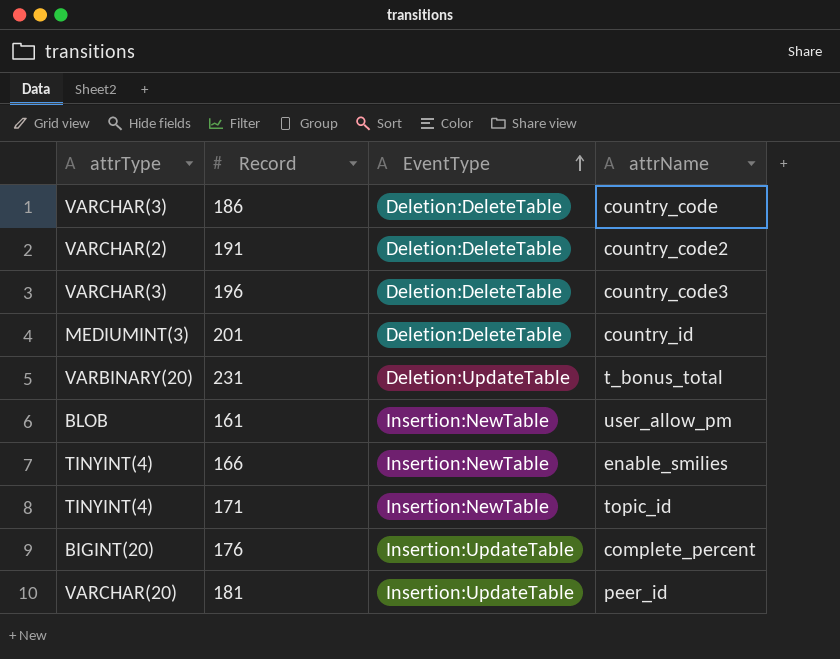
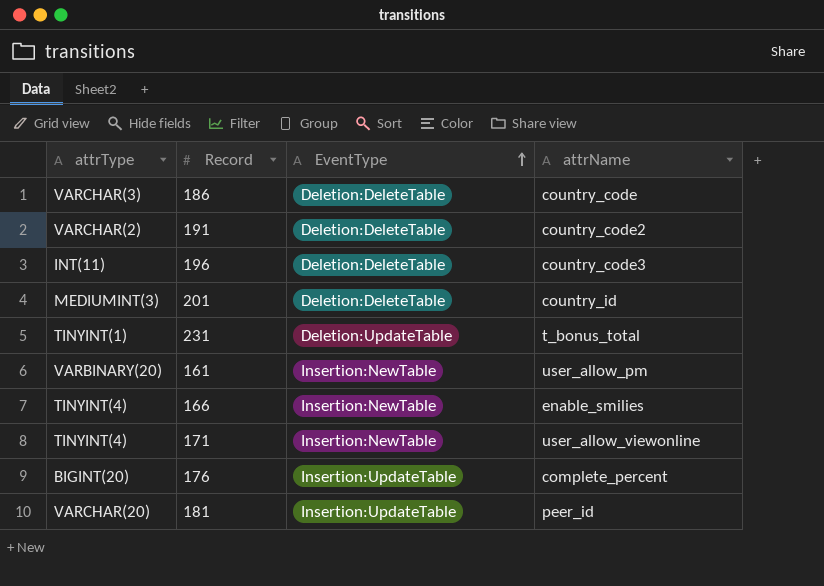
196 | attrType: VARCHAR(3) -> INT(11)
231 | attrType: VARBINARY(20) -> TINYINT(1)
161 | attrType: BLOB -> VARBINARY(20)
171 | attrName: topic_id -> user_allow_viewonline

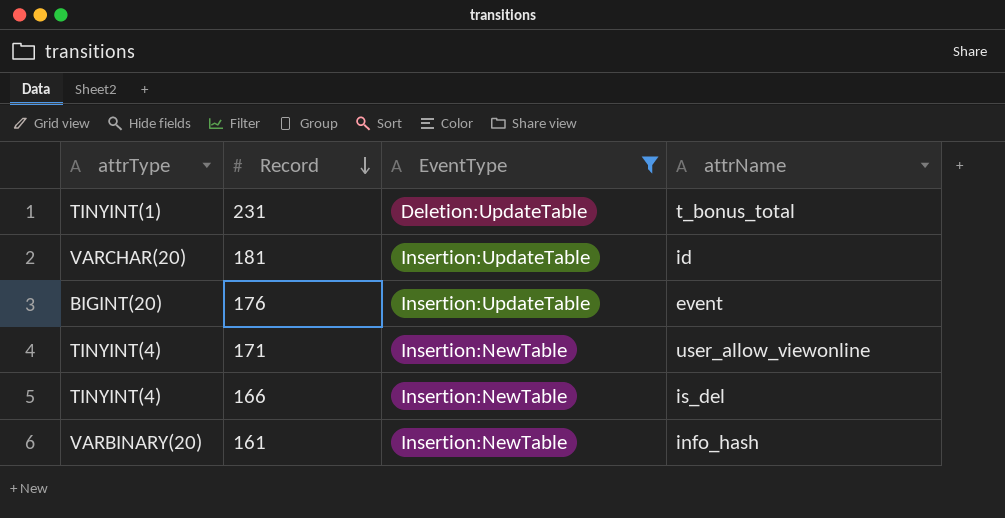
filter: none -> EventType != Deletion:DeleteTable
row order: EventType ascending -> Record descending
181 | attrName: peer_id -> id
176 | attrName: complete_percent -> event
166 | attrName: enable_smilies -> is_del
161 | attrName: user_allow_pm -> info_hash

